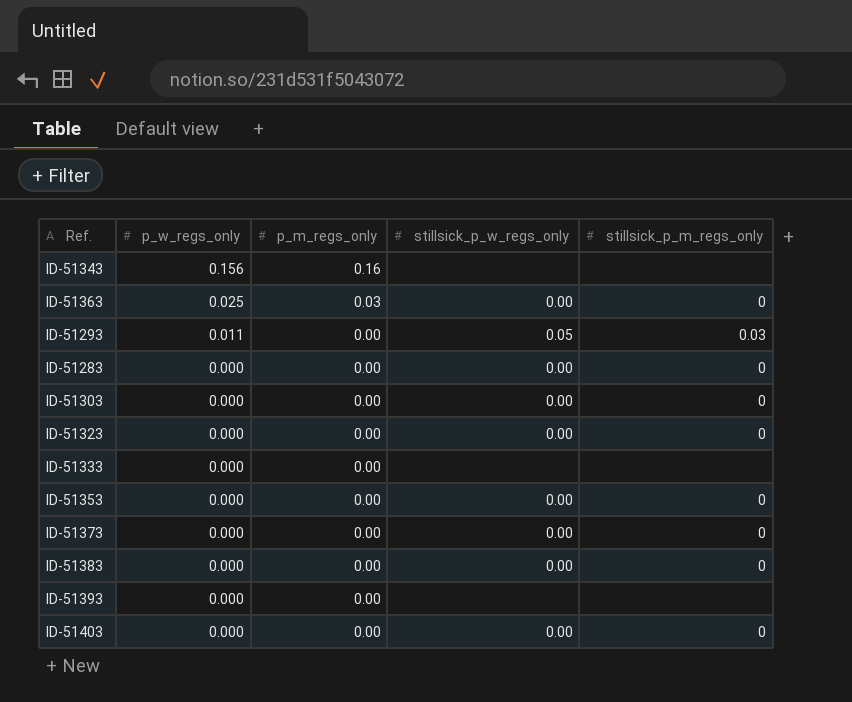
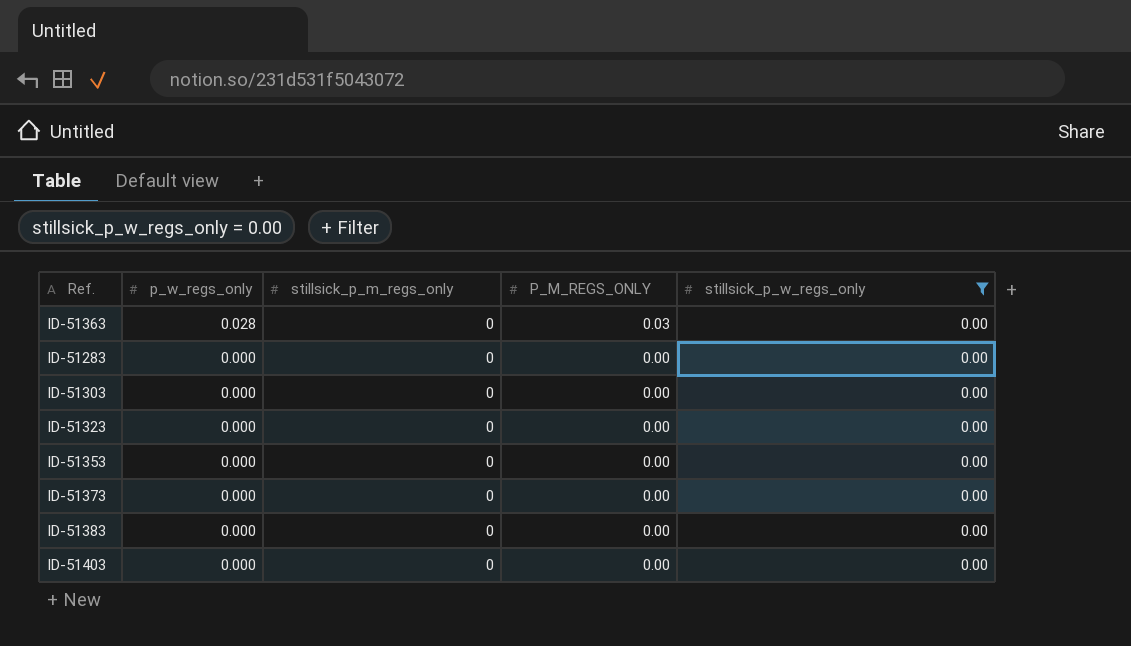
filter: none -> stillsick_p_w_regs_only = 0.00
column stillsick_p_m_regs_only | position: 5 -> 3
column name: p_m_regs_only -> P_M_REGS_ONLY
ID-51363 | p_w_regs_only: 0.025 -> 0.028

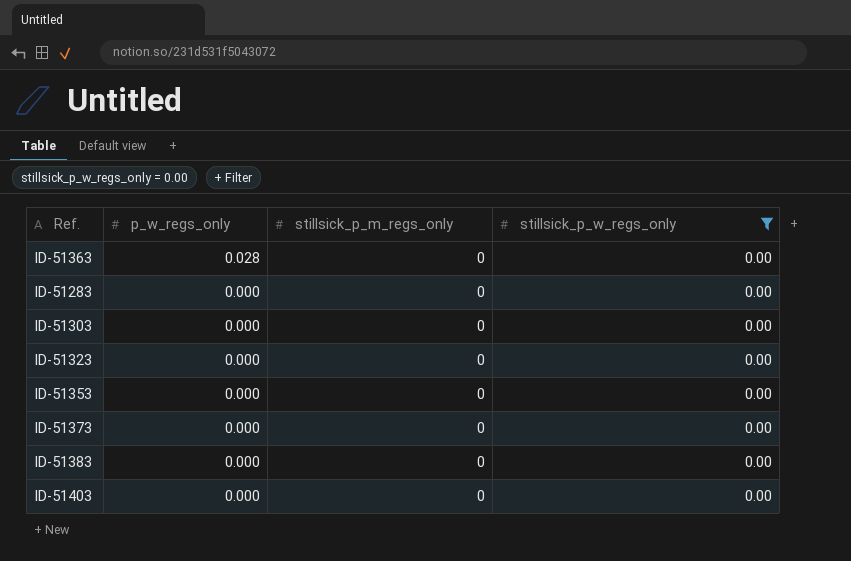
column P_M_REGS_ONLY | position: 4 -> none

